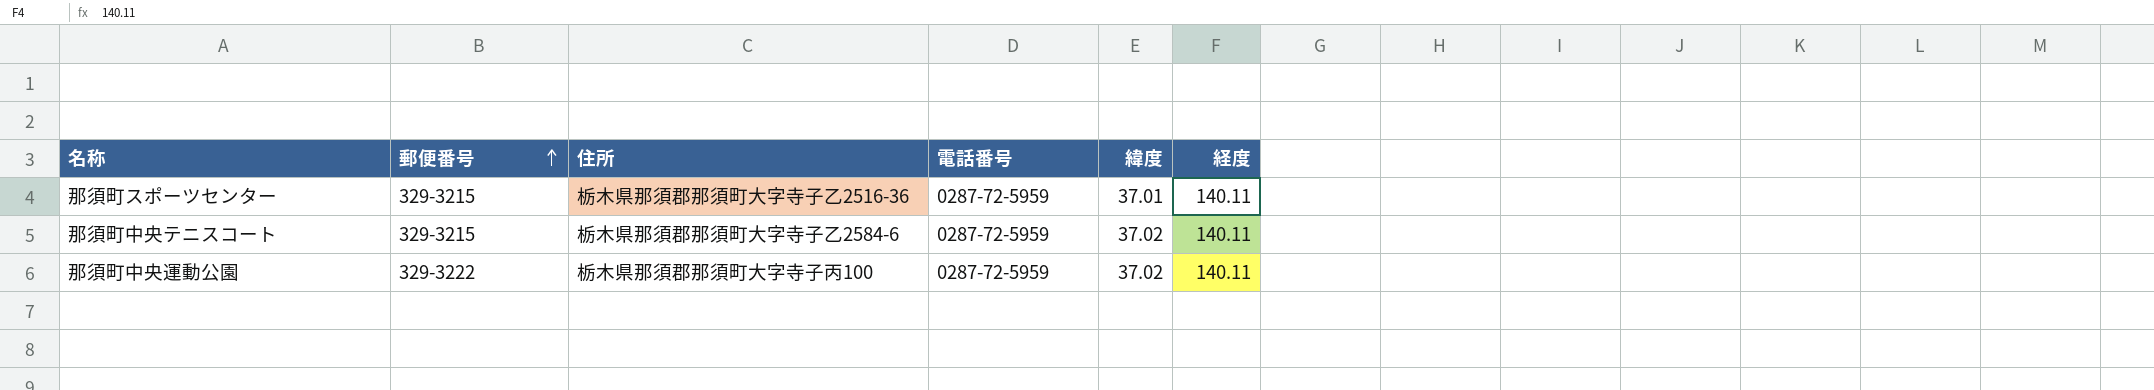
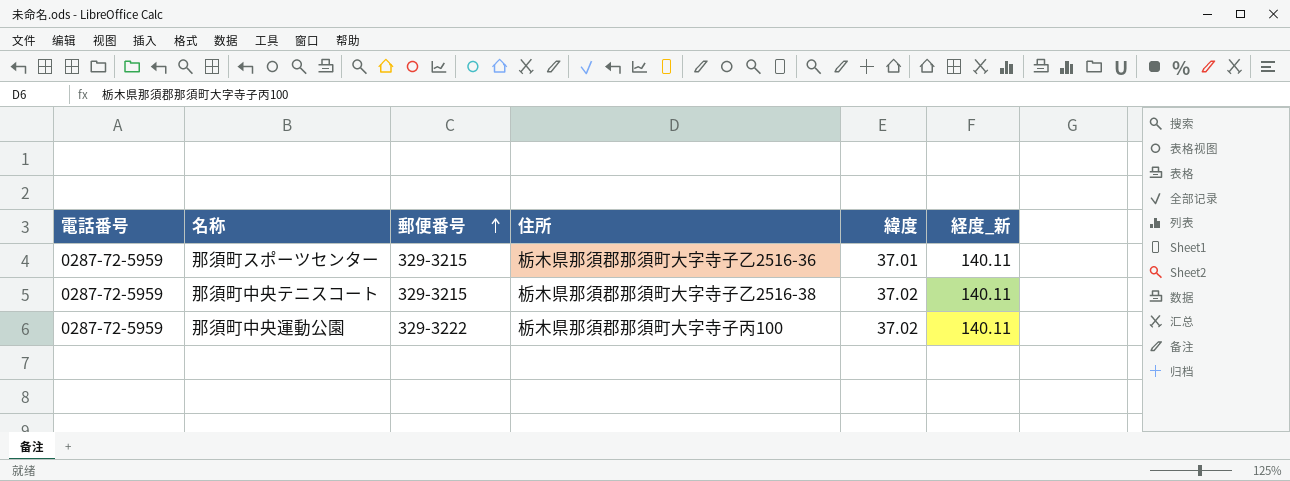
column 電話番号 | position: 4 -> 1
column name: 経度 -> 経度_新
那須町中央テニスコート | 住所: 栃木県那須郡那須町大字寺子乙2584-6 -> 栃木県那須郡那須町大字寺子乙2516-38

